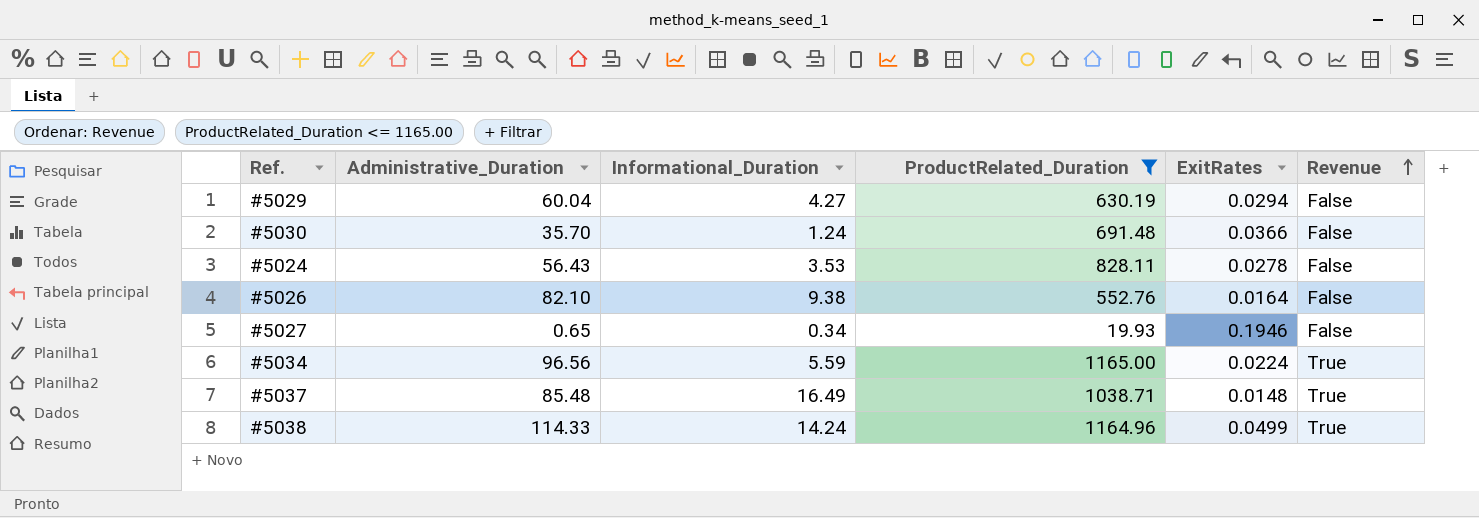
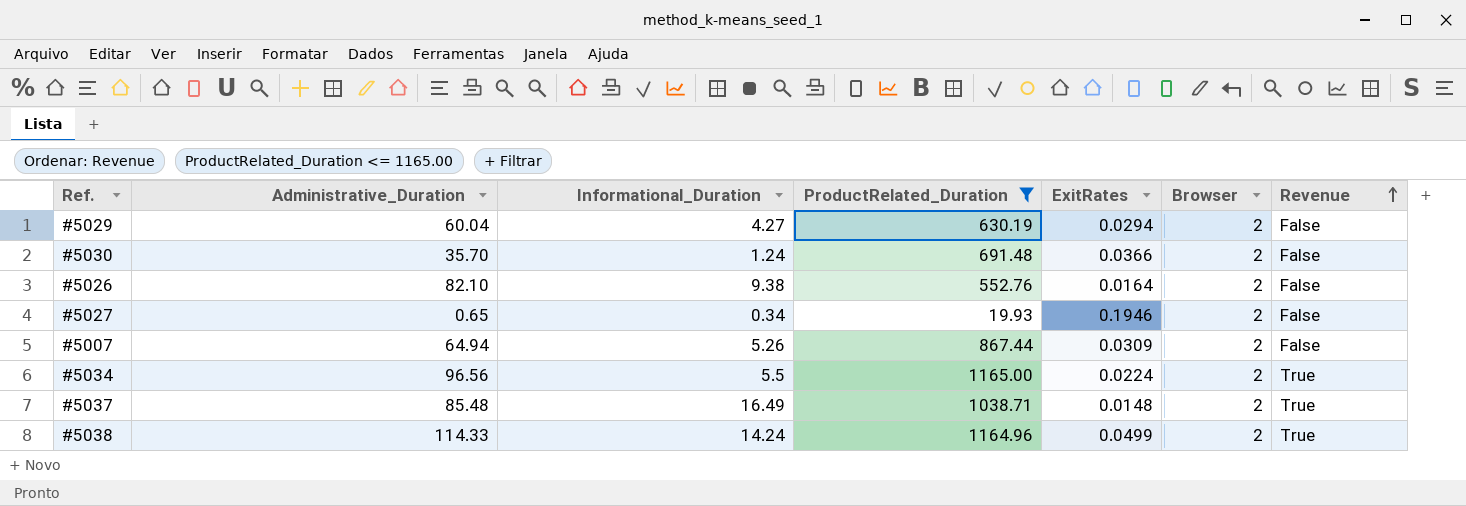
column Browser | position: none -> 6
row #5024: 56.43 | 3.53 | 828.11 | 0.0278 | False -> none
row #5007: none -> 64.94 | 5.26 | 867.44 | 0.0309 | 2 | False
#5034 | Informational_Duration: 5.59 -> 5.5

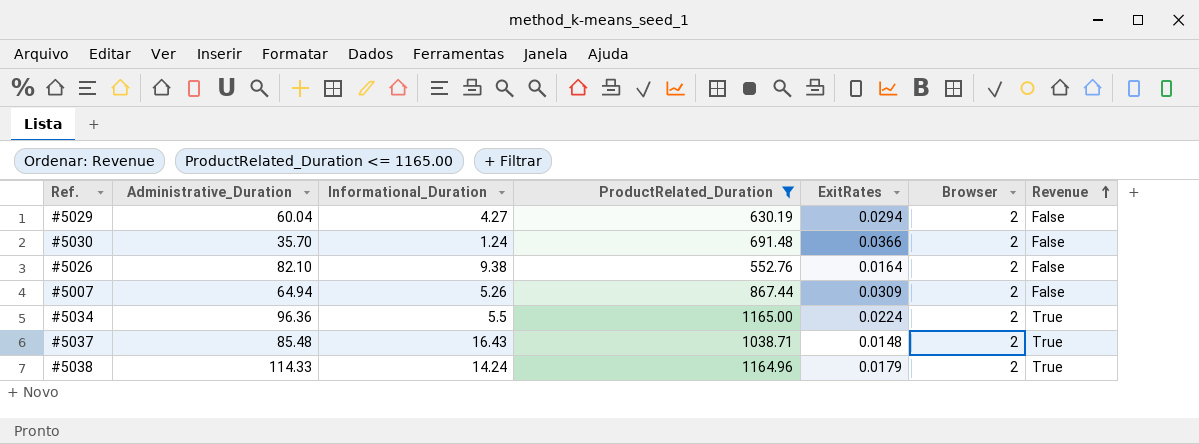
row #5027: 0.65 | 0.34 | 19.93 | 0.1946 | 2 | False -> none
#5034 | Administrative_Duration: 96.56 -> 96.36
#5037 | Informational_Duration: 16.49 -> 16.43
#5038 | ExitRates: 0.0499 -> 0.0179

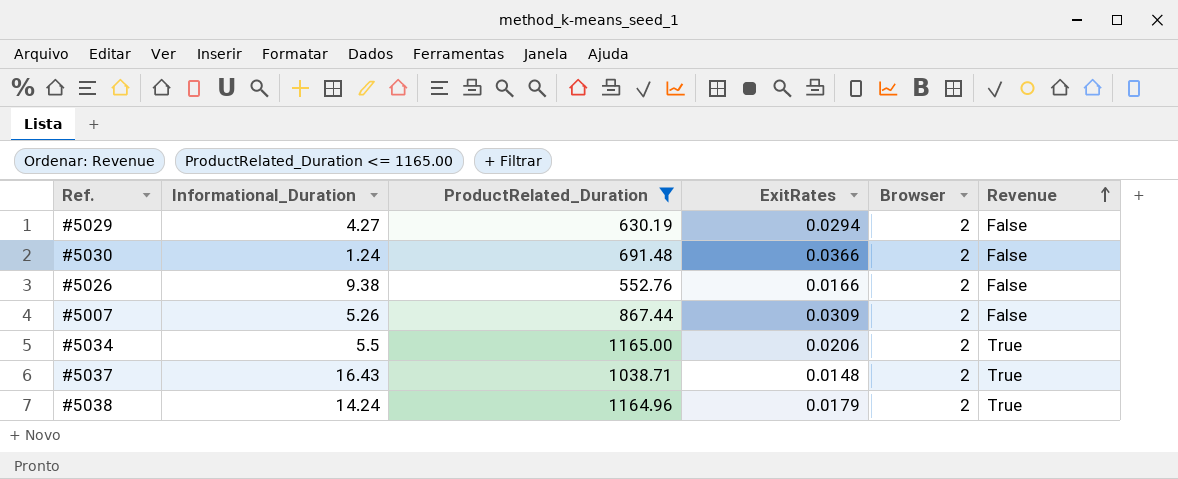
column Administrative_Duration | position: 2 -> none
#5026 | ExitRates: 0.0164 -> 0.0166
#5034 | ExitRates: 0.0224 -> 0.0206

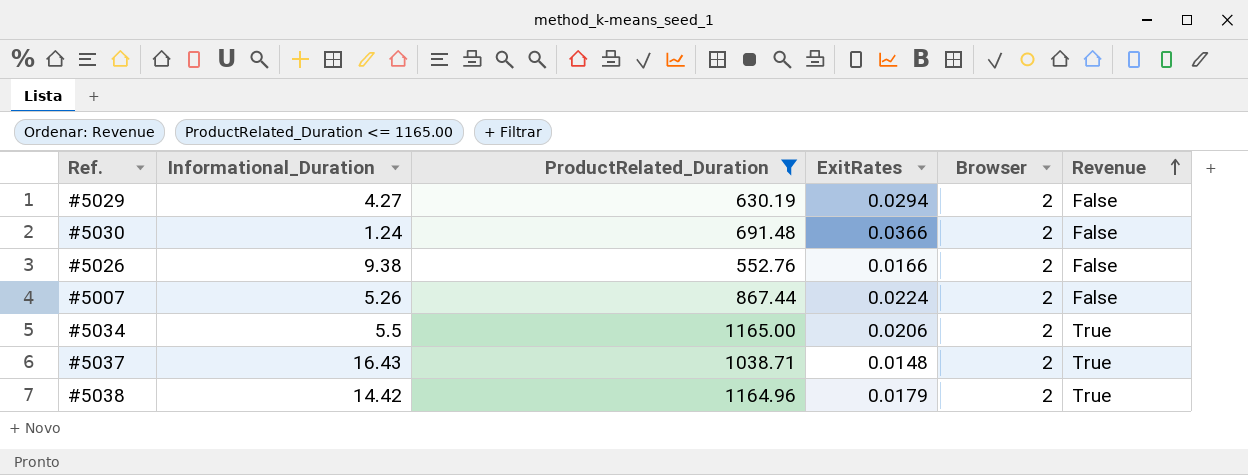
#5007 | ExitRates: 0.0309 -> 0.0224
#5038 | Informational_Duration: 14.24 -> 14.42

